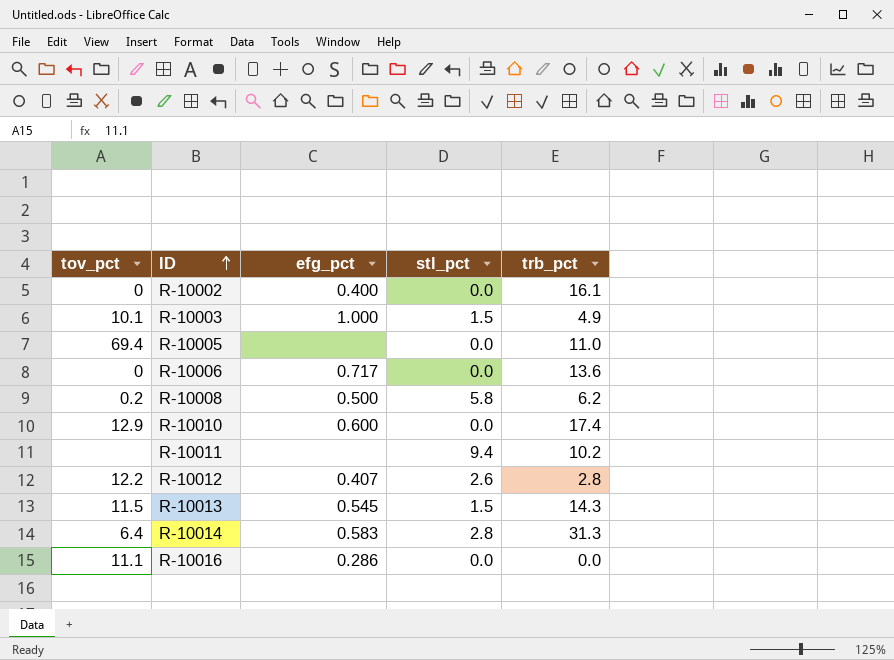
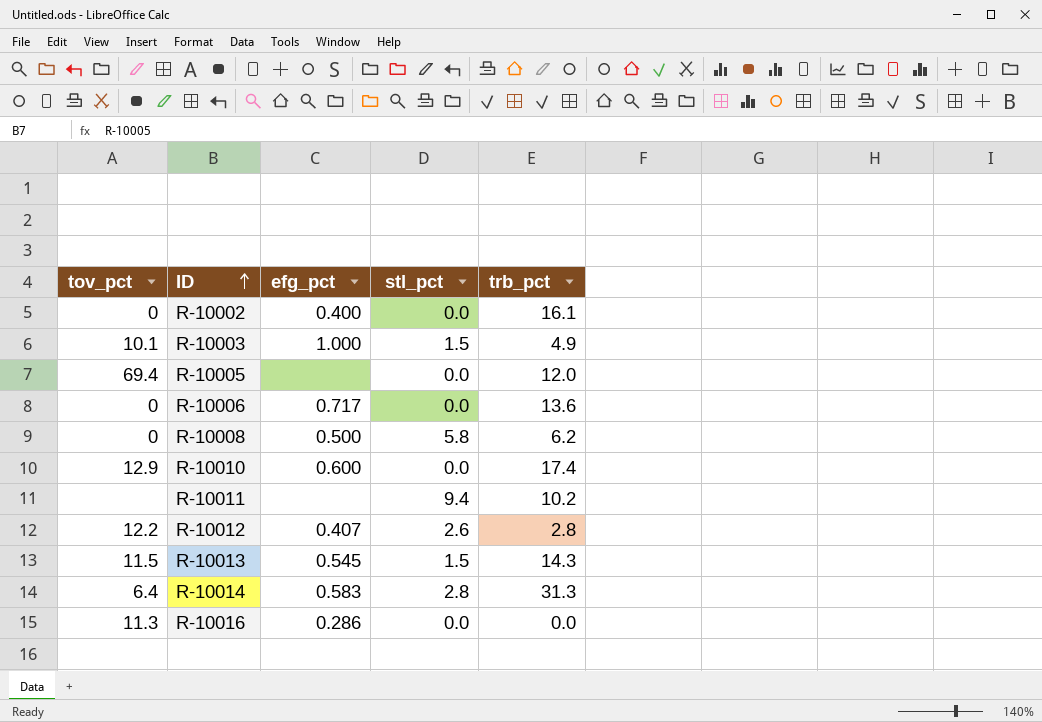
R-10005 | trb_pct: 11.0 -> 12.0
R-10008 | tov_pct: 0.2 -> 0
R-10016 | tov_pct: 11.1 -> 11.3

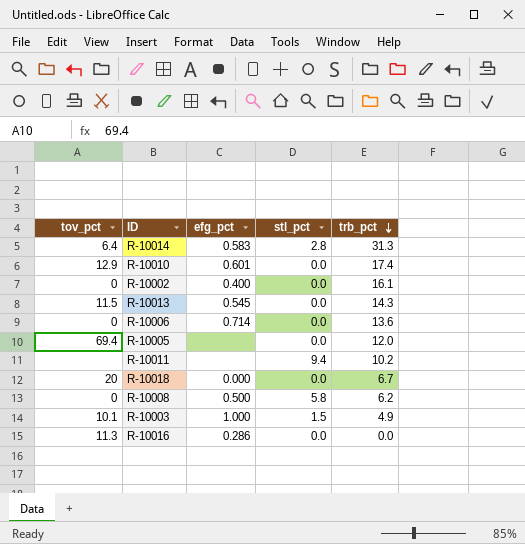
row order: ID ascending -> trb_pct descending
row R-10012: 12.2 | 0.407 | 2.6 | 2.8 -> none
R-10010 | efg_pct: 0.600 -> 0.601
R-10013 | stl_pct: 1.5 -> 0.0
R-10006 | efg_pct: 0.717 -> 0.714
row R-10018: none -> 20 | 0.000 | 0.0 | 6.7

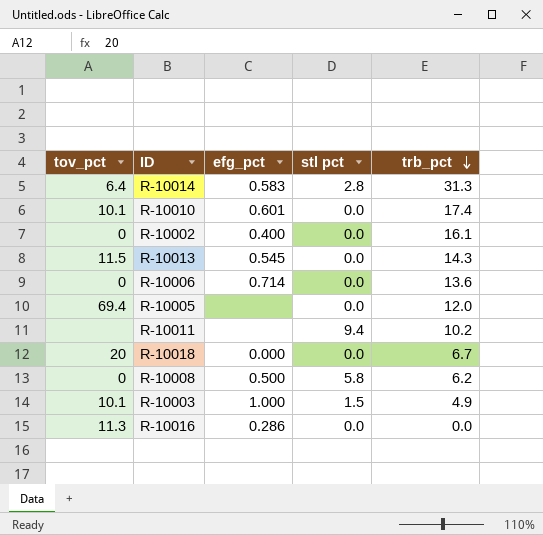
column name: stl_pct -> stl pct
R-10010 | tov_pct: 12.9 -> 10.1

